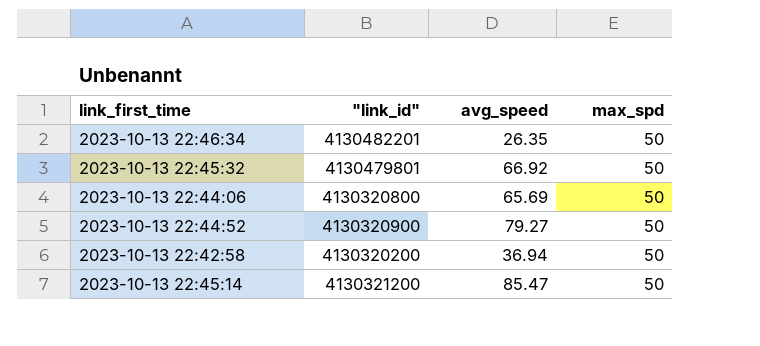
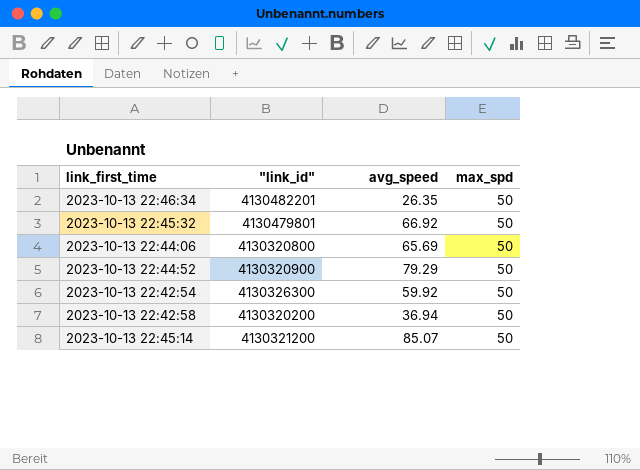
2023-10-13 22:44:52 | avg_speed: 79.27 -> 79.29
row 2023-10-13 22:42:54: none -> 4130326300 | 59.92 | 50
2023-10-13 22:45:14 | avg_speed: 85.47 -> 85.07

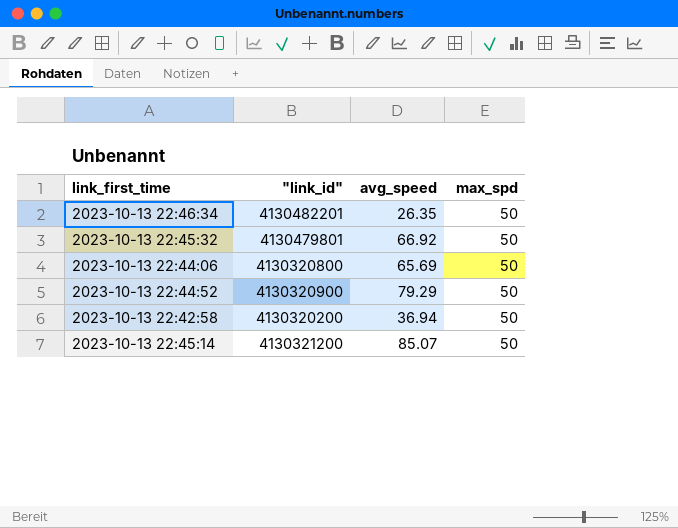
row 2023-10-13 22:42:54: 4130326300 | 59.92 | 50 -> none

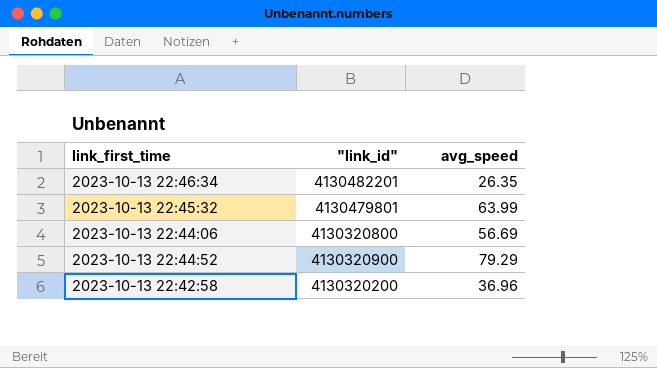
column max_spd | position: 4 -> none
row 2023-10-13 22:45:14: 4130321200 | 85.07 | 50 -> none
2023-10-13 22:45:32 | avg_speed: 66.92 -> 63.99
2023-10-13 22:44:06 | avg_speed: 65.69 -> 56.69
2023-10-13 22:42:58 | avg_speed: 36.94 -> 36.96

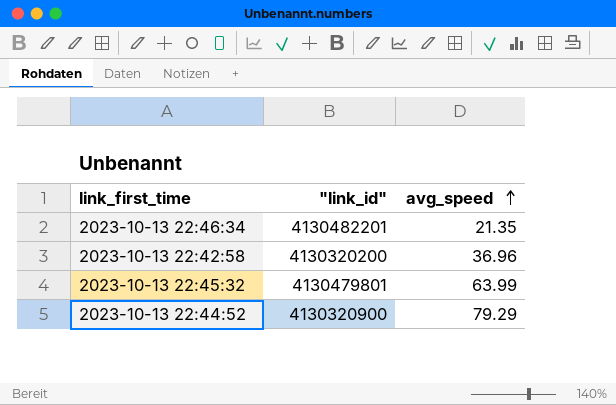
row order: none -> avg_speed ascending
row 2023-10-13 22:44:06: 4130320800 | 56.69 -> none
2023-10-13 22:46:34 | avg_speed: 26.35 -> 21.35

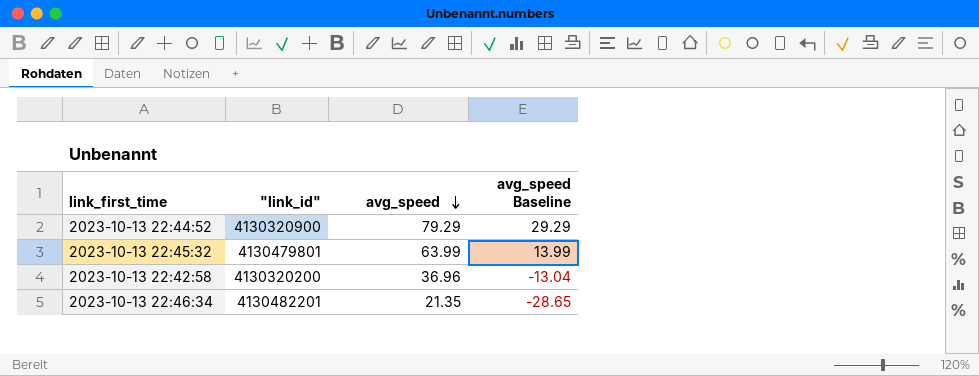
row order: avg_speed ascending -> avg_speed descending
column avg_speed Baseline | formula: none -> [avg_speed] - 50

